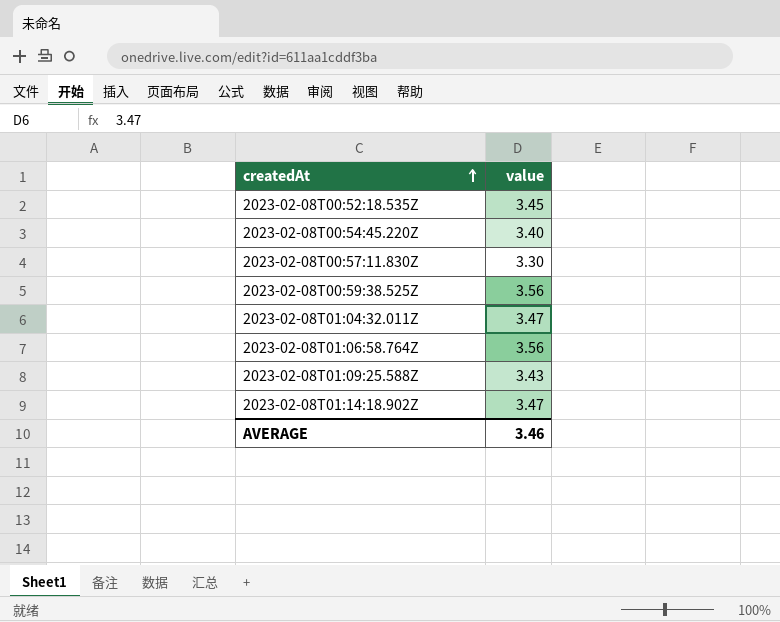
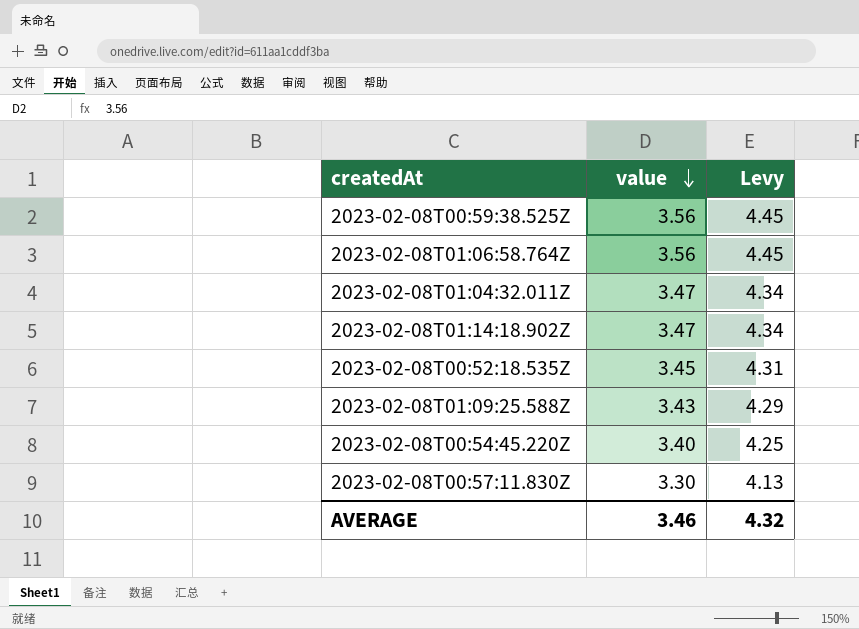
row order: createdAt ascending -> value descending
column Levy | formula: none -> [value] * 1.25

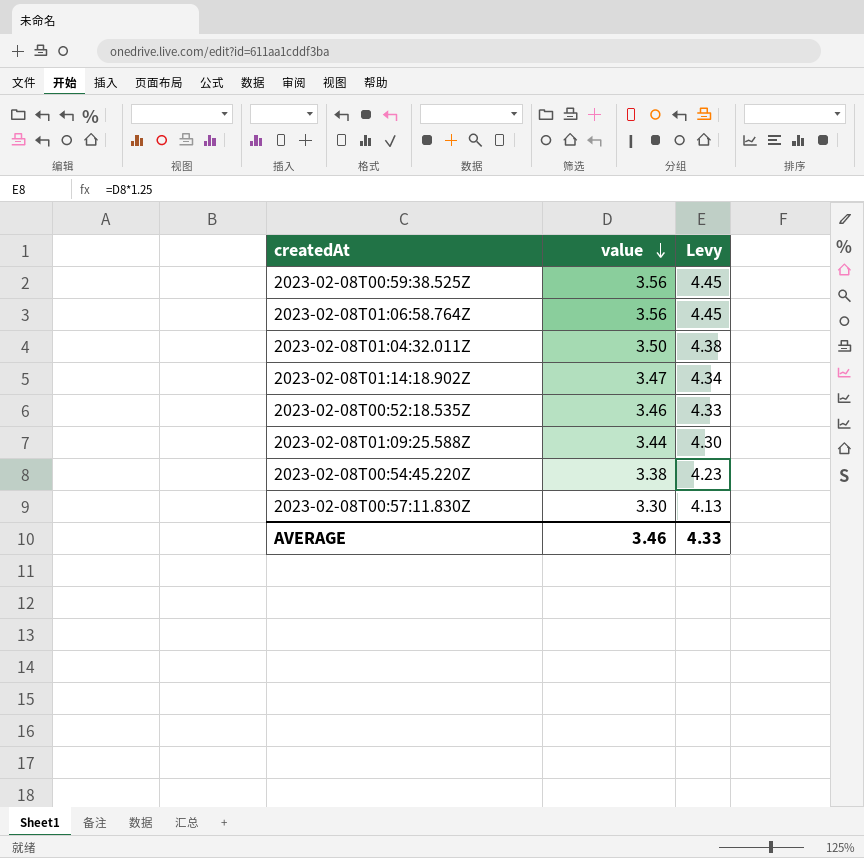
2023-02-08T01:04:32.011Z | value: 3.47 -> 3.50
2023-02-08T01:04:32.011Z | Levy: 4.34 -> 4.38
2023-02-08T00:52:18.535Z | value: 3.45 -> 3.46
2023-02-08T00:52:18.535Z | Levy: 4.31 -> 4.33
2023-02-08T01:09:25.588Z | value: 3.43 -> 3.44
2023-02-08T01:09:25.588Z | Levy: 4.29 -> 4.30
2023-02-08T00:54:45.220Z | value: 3.40 -> 3.38
2023-02-08T00:54:45.220Z | Levy: 4.25 -> 4.23
AVERAGE | Levy: 4.32 -> 4.33

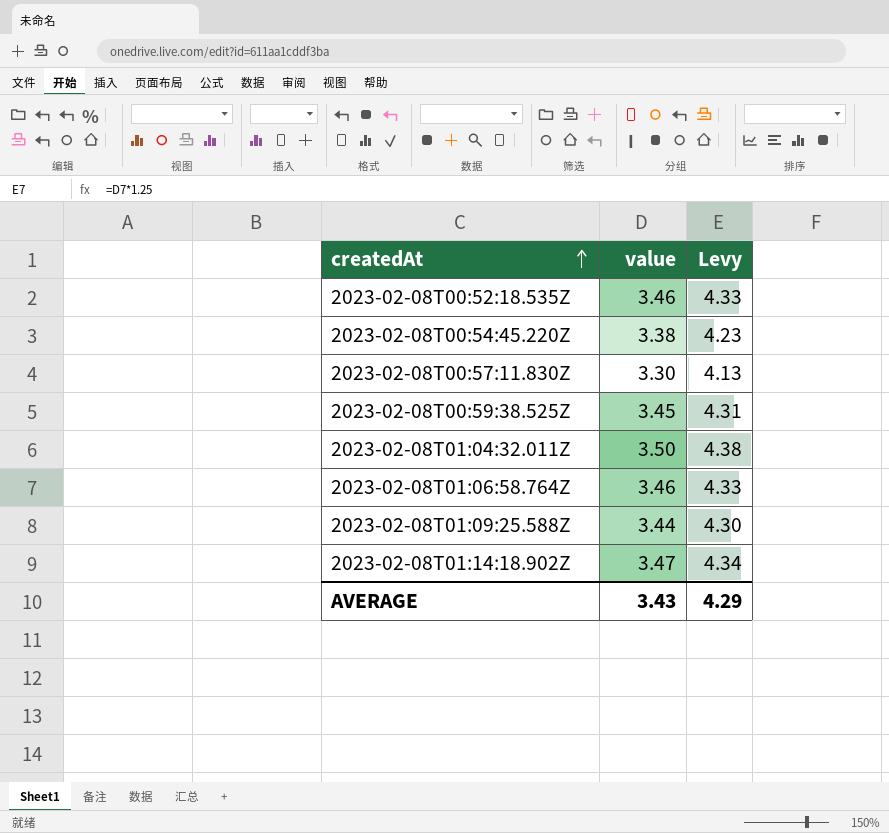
row order: value descending -> createdAt ascending
2023-02-08T00:59:38.525Z | value: 3.56 -> 3.45
2023-02-08T00:59:38.525Z | Levy: 4.45 -> 4.31
2023-02-08T01:06:58.764Z | value: 3.56 -> 3.46
2023-02-08T01:06:58.764Z | Levy: 4.45 -> 4.33
AVERAGE | value: 3.46 -> 3.43
AVERAGE | Levy: 4.33 -> 4.29

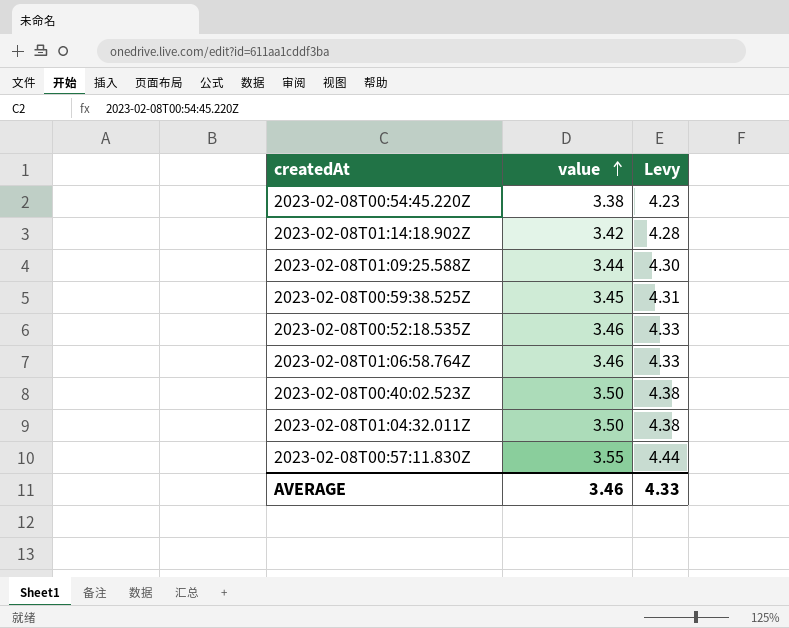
row order: createdAt ascending -> value ascending
2023-02-08T01:14:18.902Z | value: 3.47 -> 3.42
2023-02-08T01:14:18.902Z | Levy: 4.34 -> 4.28
row 2023-02-08T00:40:02.523Z: none -> 3.50 | 4.38
2023-02-08T00:57:11.830Z | value: 3.30 -> 3.55
2023-02-08T00:57:11.830Z | Levy: 4.13 -> 4.44
AVERAGE | value: 3.43 -> 3.46
AVERAGE | Levy: 4.29 -> 4.33

